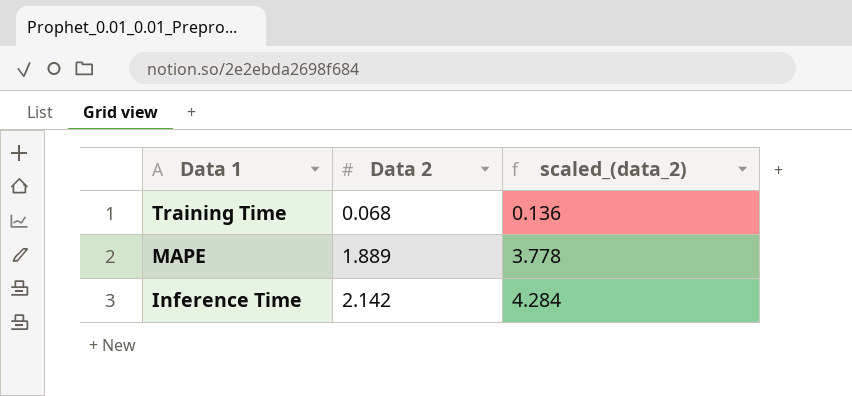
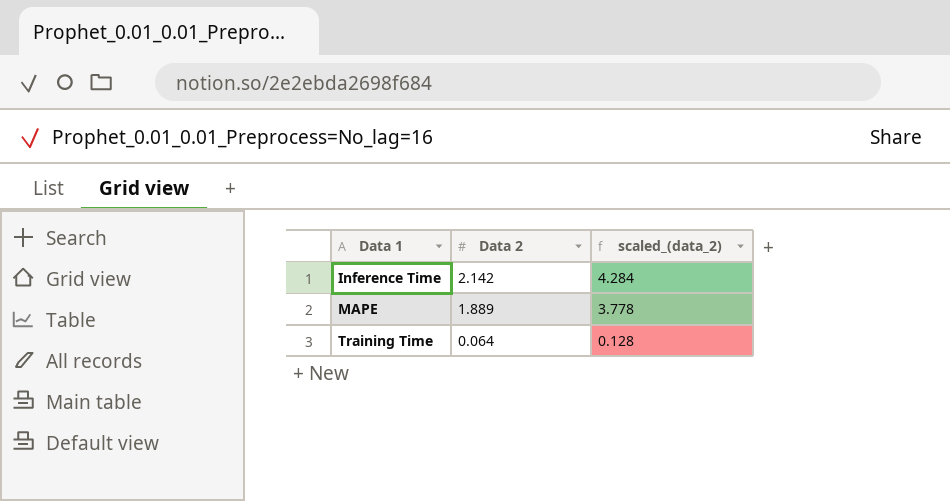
row order: Data 1 descending -> Data 1 ascending
Training Time | Data 2: 0.068 -> 0.064
Training Time | scaled_(data_2): 0.136 -> 0.128

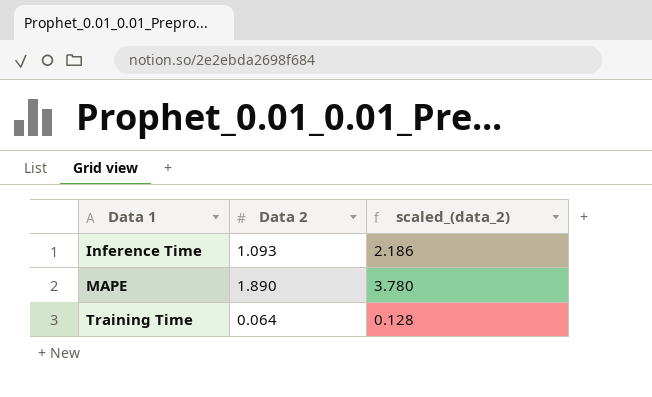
Inference Time | Data 2: 2.142 -> 1.093
Inference Time | scaled_(data_2): 4.284 -> 2.186
MAPE | Data 2: 1.889 -> 1.890
MAPE | scaled_(data_2): 3.778 -> 3.780

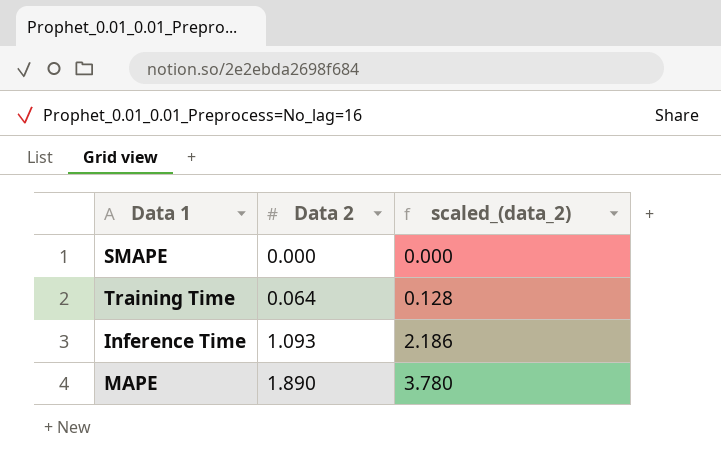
row order: Data 1 ascending -> Data 2 ascending
row SMAPE: none -> 0.000 | 0.000

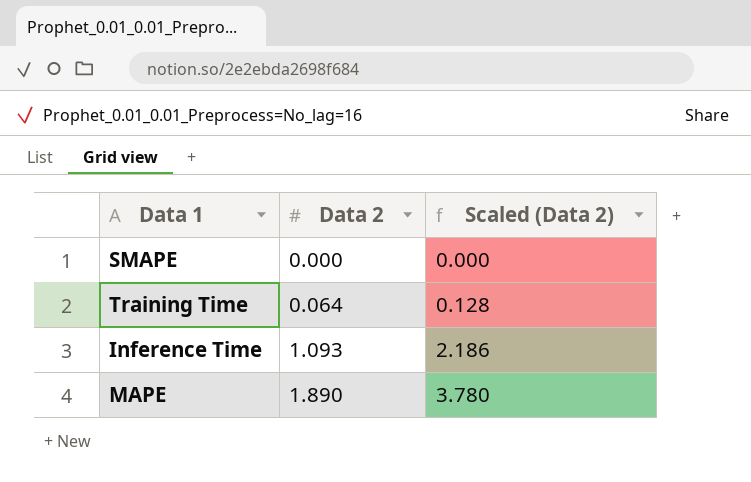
column name: scaled_(data_2) -> Scaled (Data 2)

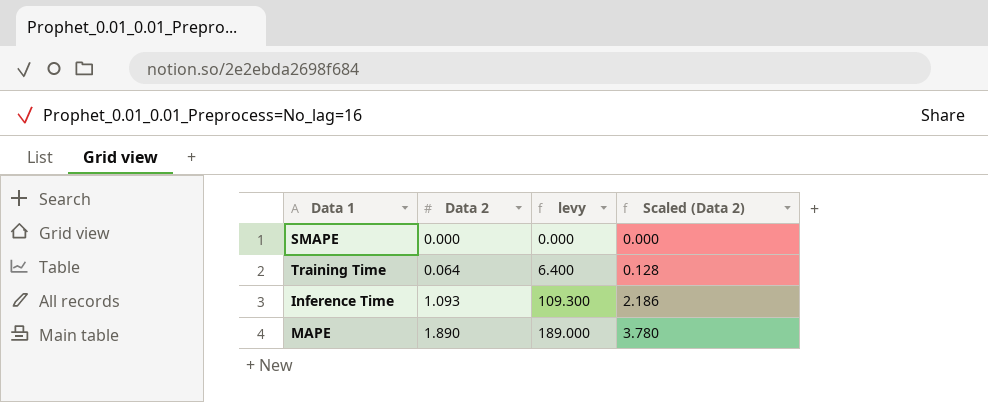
column levy | formula: none -> [Data 2] * 100

